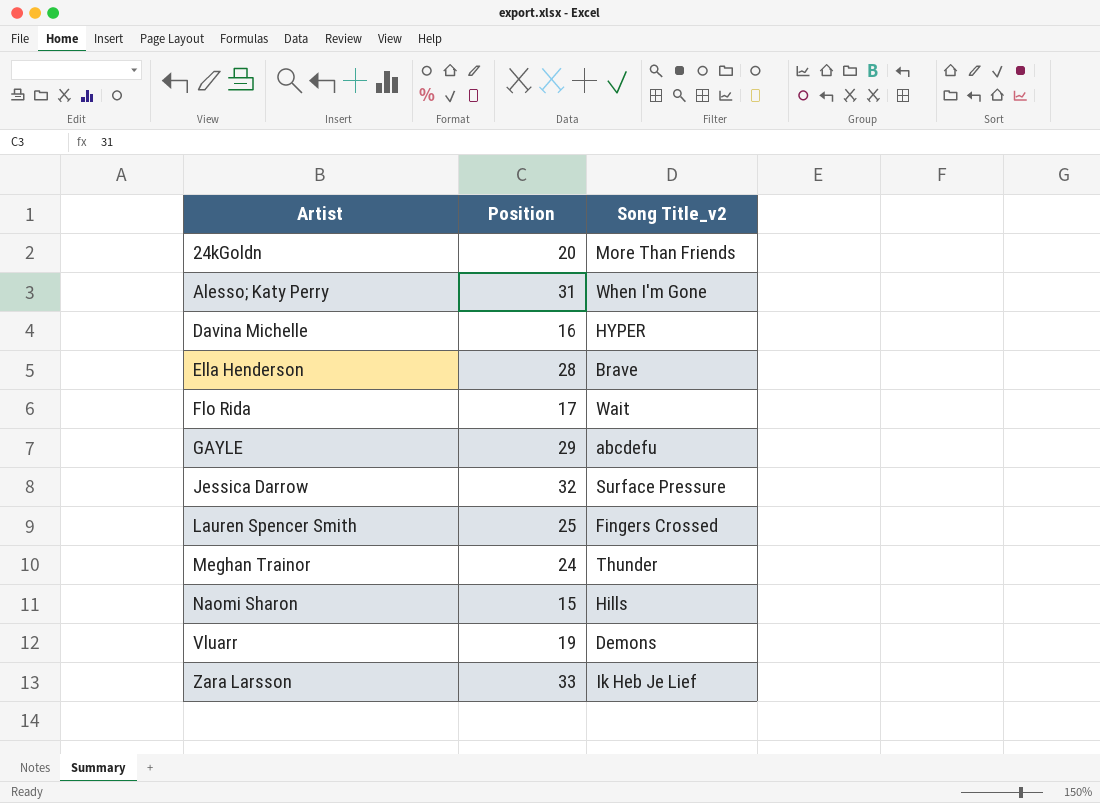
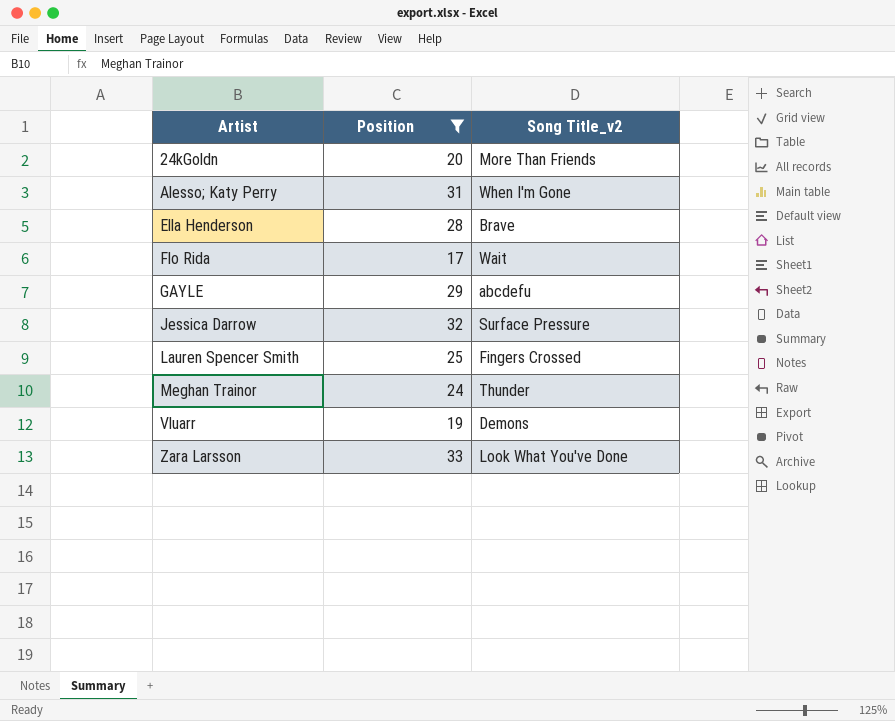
filter: none -> Position >= 17
Zara Larsson | Song Title_v2: Ik Heb Je Lief -> Look What You've Done

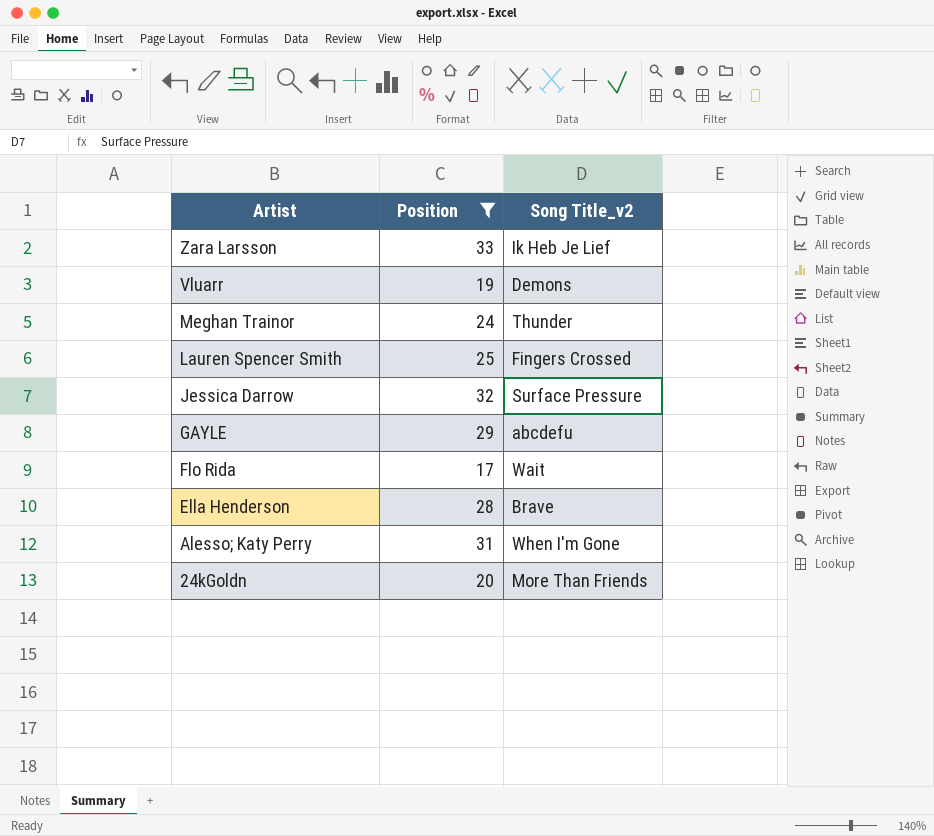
row order: Artist ascending -> Artist descending
Zara Larsson | Song Title_v2: Look What You've Done -> Ik Heb Je Lief

